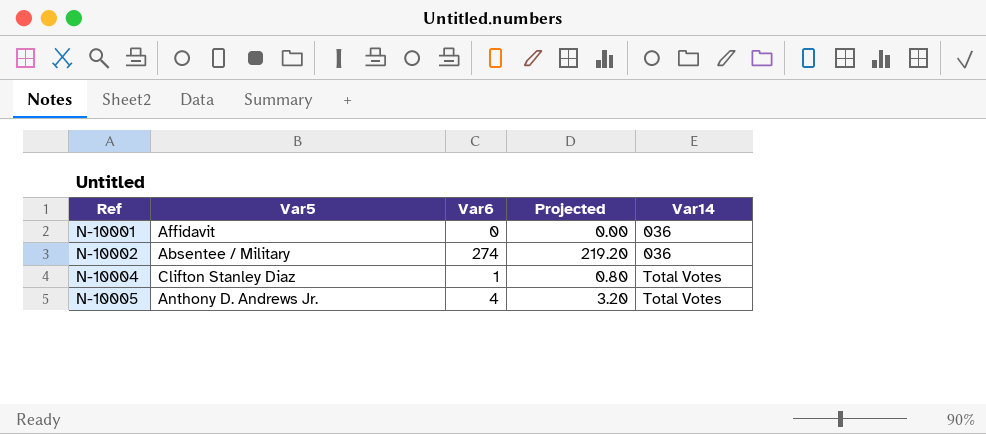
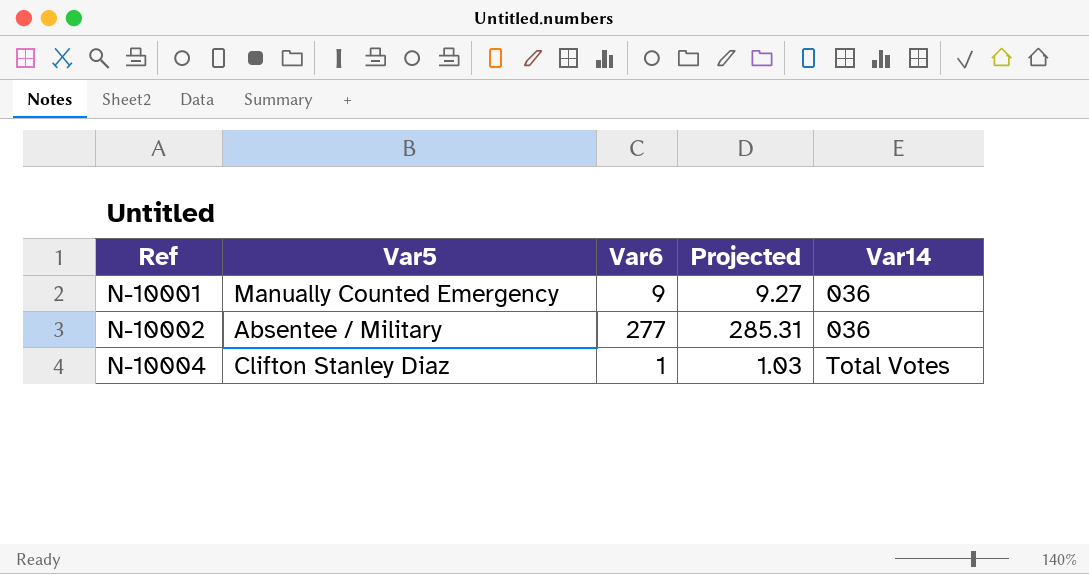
column Projected | formula: [Var6] * 0.8 -> [Var6] * 1.03
row N-10005: Anthony D. Andrews Jr. | 4 | 3.20 | Total Votes -> none
N-10001 | Var5: Affidavit -> Manually Counted Emergency
N-10001 | Var6: 0 -> 9
N-10002 | Var6: 274 -> 277

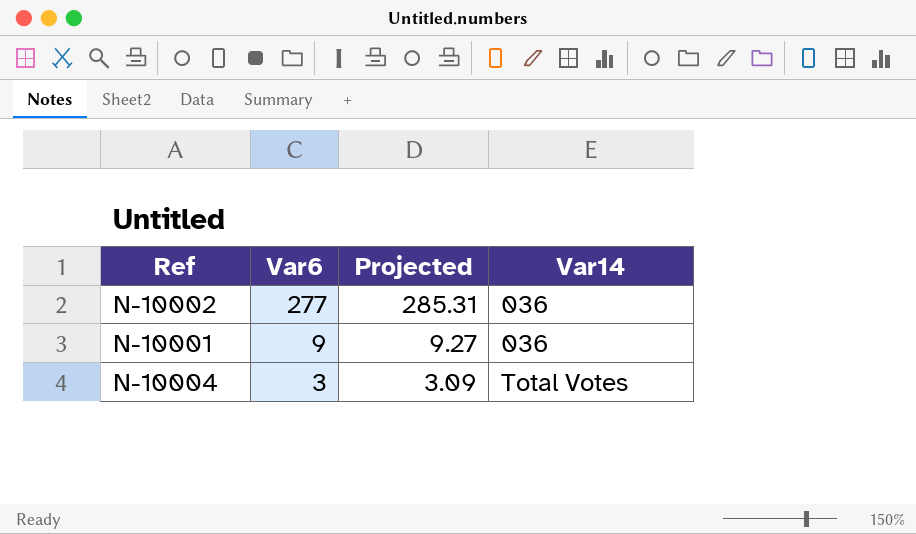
row order: Ref ascending -> Var6 descending
column Var5 | position: 2 -> none
N-10004 | Var6: 1 -> 3
N-10004 | Projected: 1.03 -> 3.09

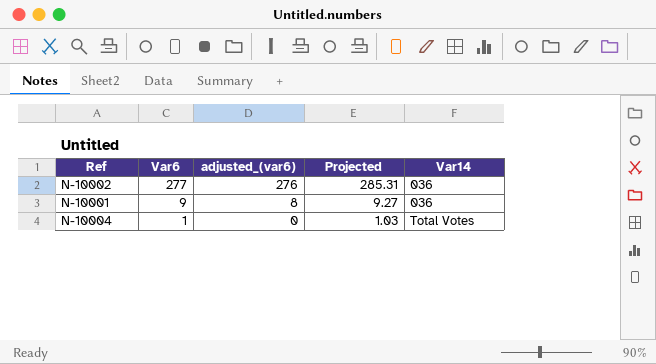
column adjusted_(var6) | formula: none -> [Var6] - 1
N-10004 | Var6: 3 -> 1
N-10004 | Projected: 3.09 -> 1.03

